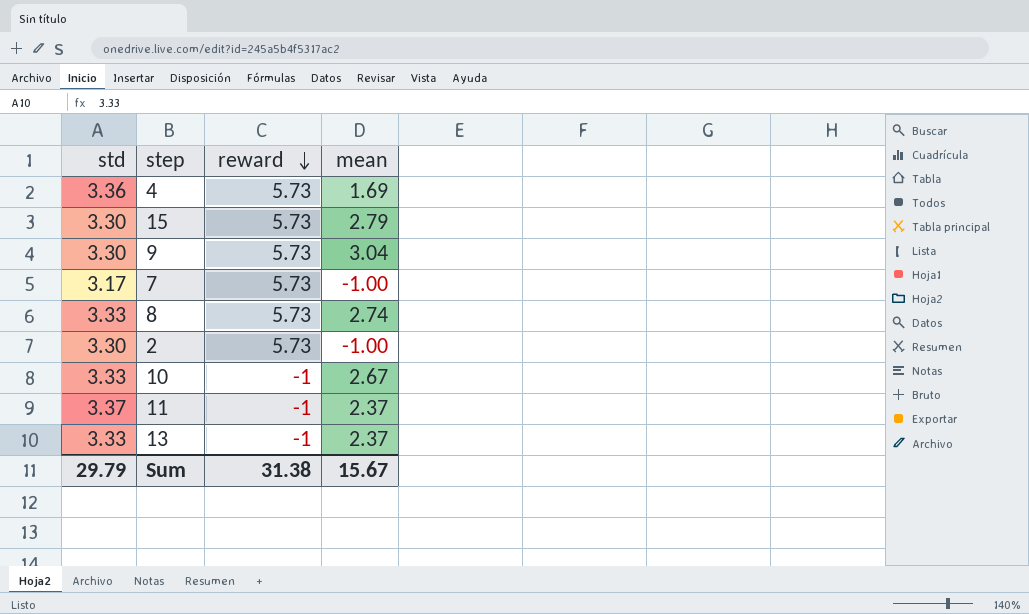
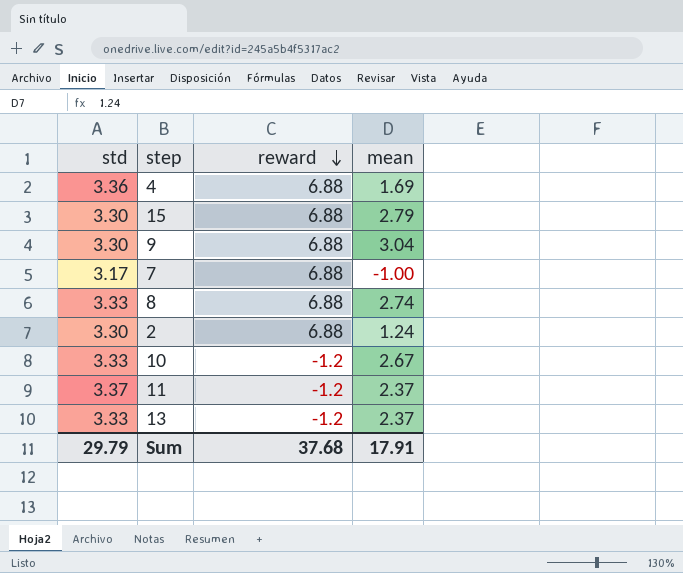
4 | reward: 5.73 -> 6.88
15 | reward: 5.73 -> 6.88
9 | reward: 5.73 -> 6.88
7 | reward: 5.73 -> 6.88
8 | reward: 5.73 -> 6.88
2 | reward: 5.73 -> 6.88
2 | mean: -1.00 -> 1.24
10 | reward: -1 -> -1.2
11 | reward: -1 -> -1.2
13 | reward: -1 -> -1.2
Sum | reward: 31.38 -> 37.68
Sum | mean: 15.67 -> 17.91

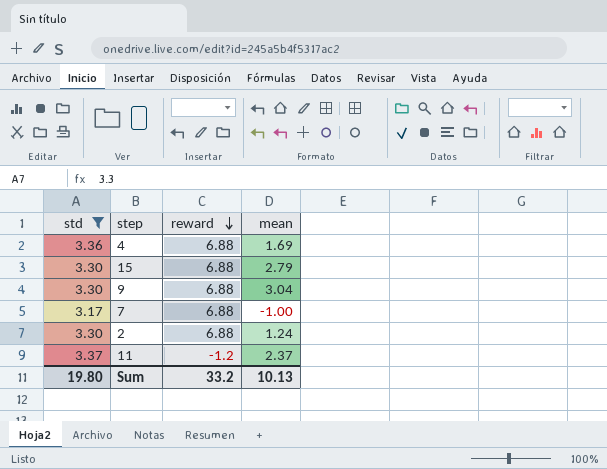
filter: none -> std != 3.33
Sum | std: 29.79 -> 19.80
Sum | reward: 37.68 -> 33.2
Sum | mean: 17.91 -> 10.13

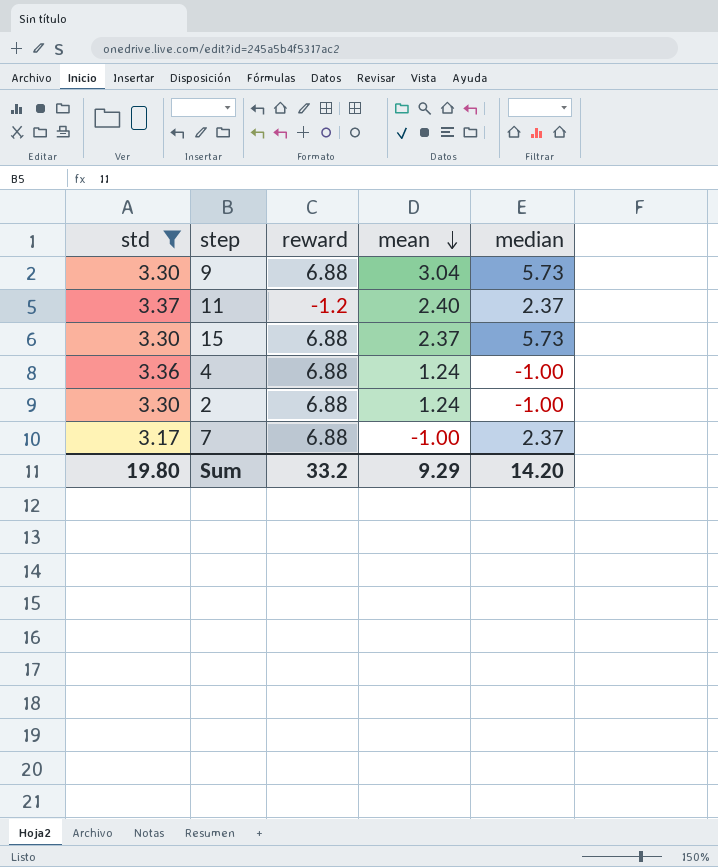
row order: reward descending -> mean descending
column median | position: none -> 5
11 | mean: 2.37 -> 2.40
15 | mean: 2.79 -> 2.37
4 | mean: 1.69 -> 1.24
Sum | mean: 10.13 -> 9.29

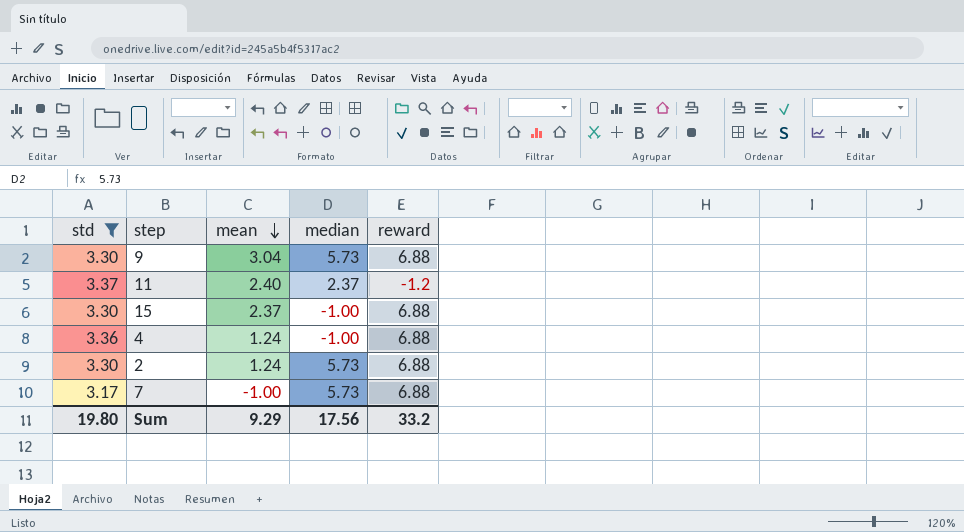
column reward | position: 3 -> 5
15 | median: 5.73 -> -1.00
2 | median: -1.00 -> 5.73
7 | median: 2.37 -> 5.73
Sum | median: 14.20 -> 17.56

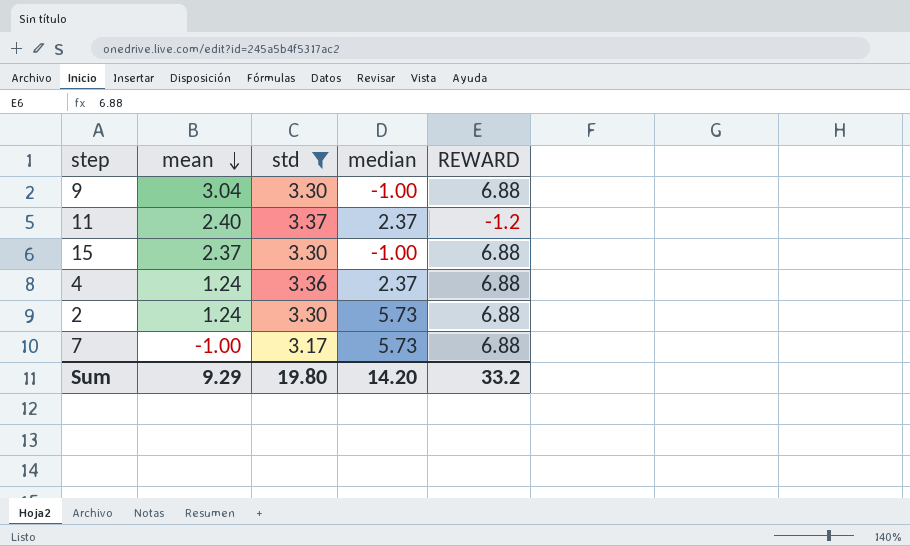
column std | position: 1 -> 3
column name: reward -> REWARD
9 | median: 5.73 -> -1.00
4 | median: -1.00 -> 2.37
Sum | median: 17.56 -> 14.20

